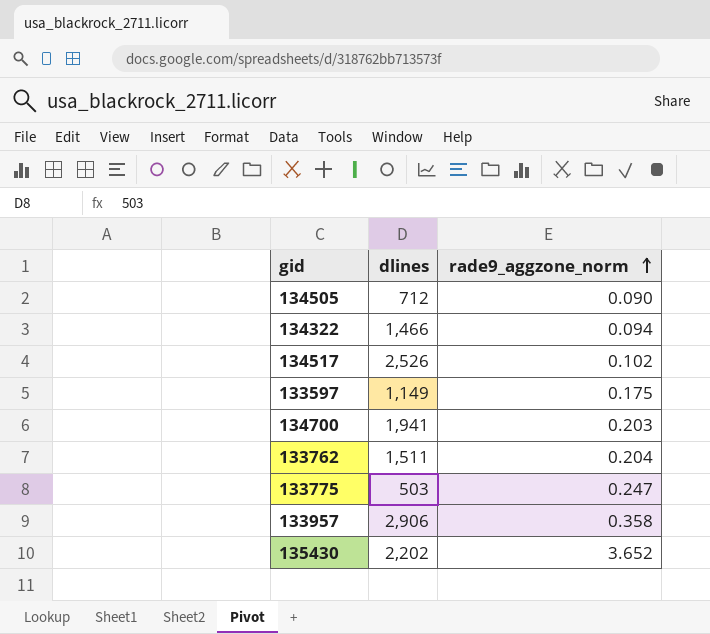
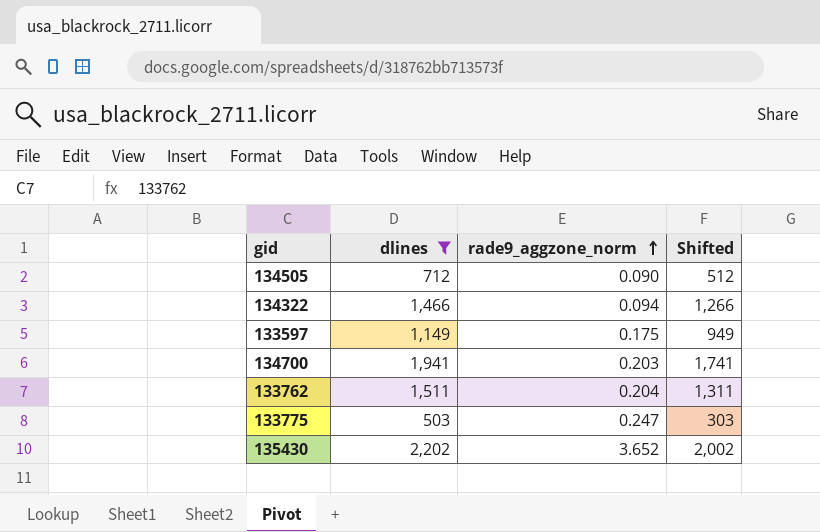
filter: none -> dlines <= 2,202
column Shifted | formula: none -> [dlines] - 200

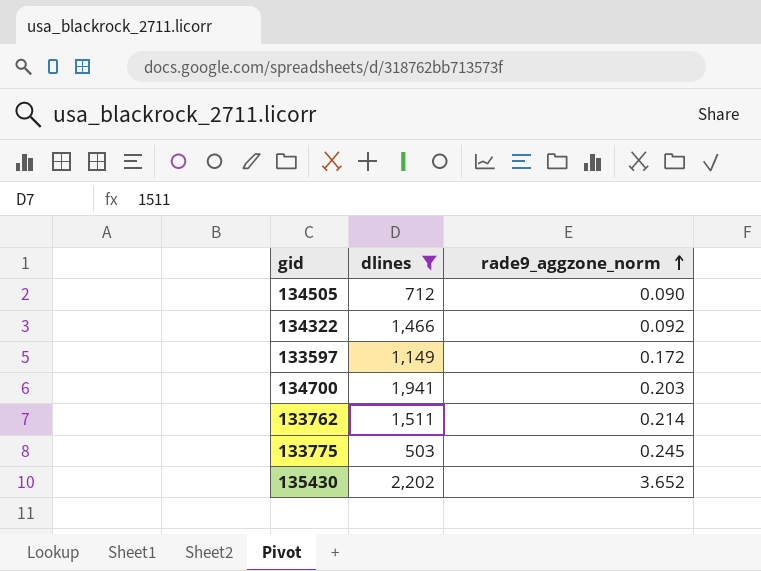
column Shifted | formula: [dlines] - 200 -> none
134322 | rade9_aggzone_norm: 0.094 -> 0.092
133597 | rade9_aggzone_norm: 0.175 -> 0.172
133762 | rade9_aggzone_norm: 0.204 -> 0.214
133775 | rade9_aggzone_norm: 0.247 -> 0.245

